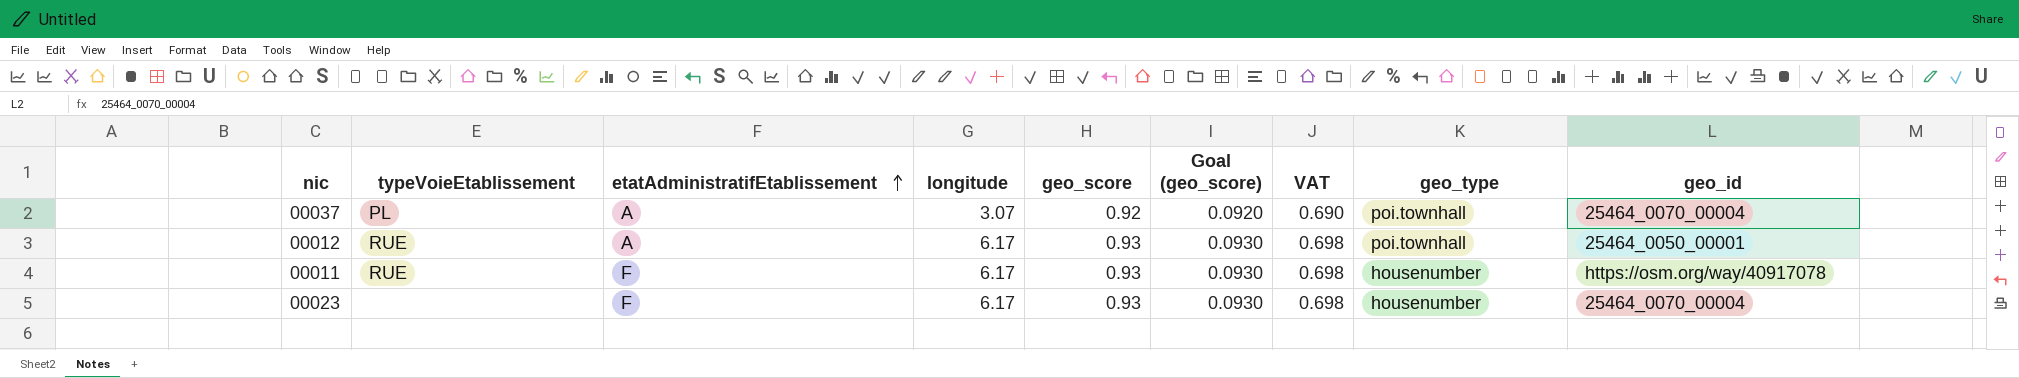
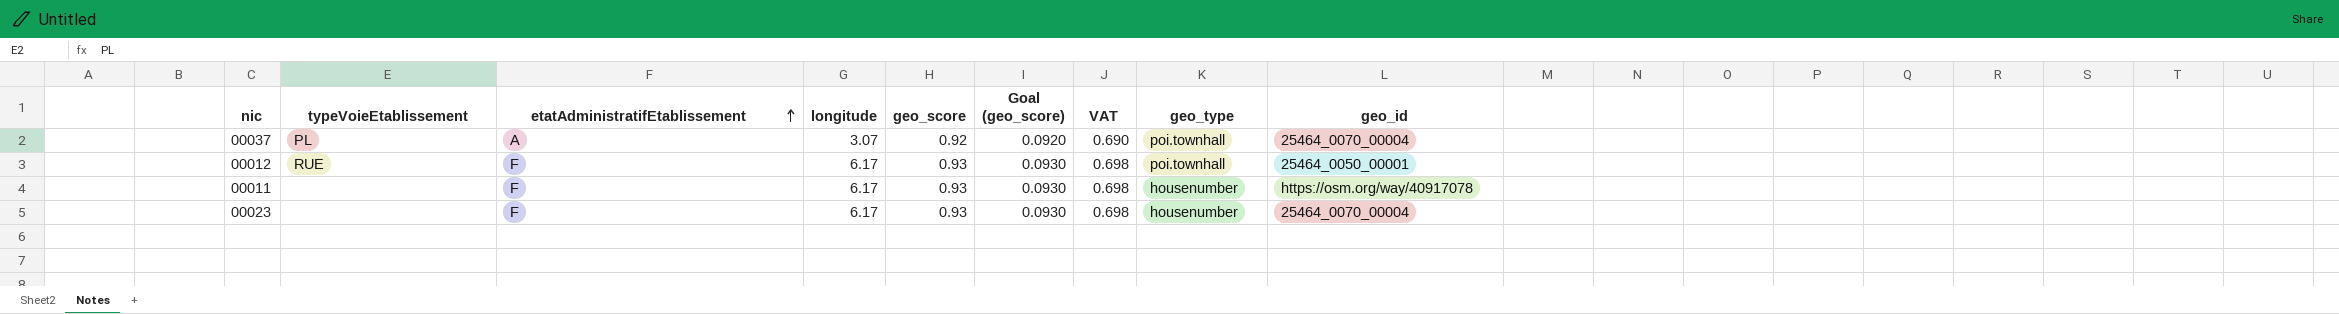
00012 | etatAdministratifEtablissement: A -> F
00011 | typeVoieEtablissement: RUE -> none

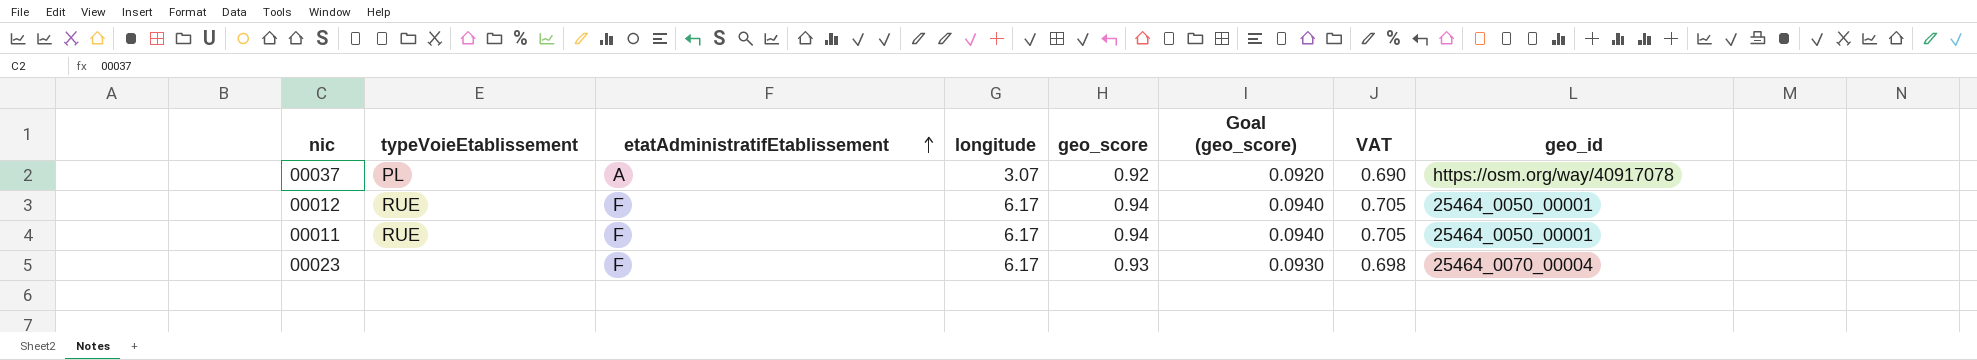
column geo_type | position: 8 -> none
00037 | geo_id: 25464_0070_00004 -> https://osm.org/way/40917078
00012 | geo_score: 0.93 -> 0.94
00012 | Goal (geo_score): 0.0930 -> 0.0940
00012 | VAT: 0.698 -> 0.705
00011 | typeVoieEtablissement: none -> RUE
00011 | geo_score: 0.93 -> 0.94
00011 | Goal (geo_score): 0.0930 -> 0.0940
00011 | VAT: 0.698 -> 0.705
00011 | geo_id: https://osm.org/way/40917078 -> 25464_0050_00001

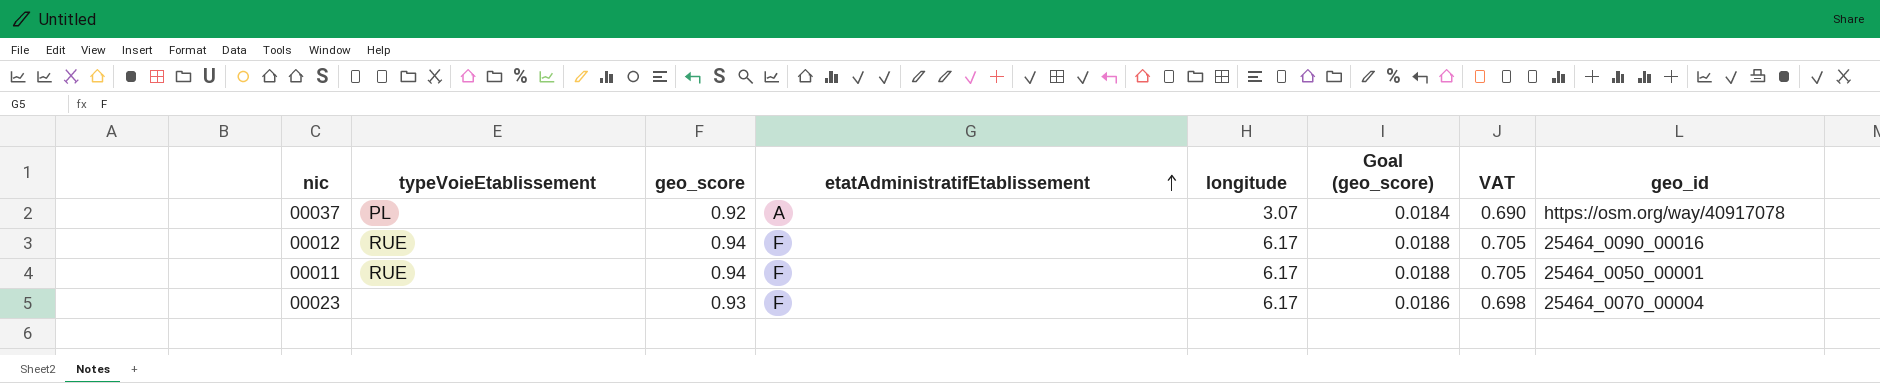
column geo_score | position: 5 -> 3
column Goal (geo_score) | formula: [geo_score] * 0.1 -> [geo_score] * 0.02
00012 | geo_id: 25464_0050_00001 -> 25464_0090_00016

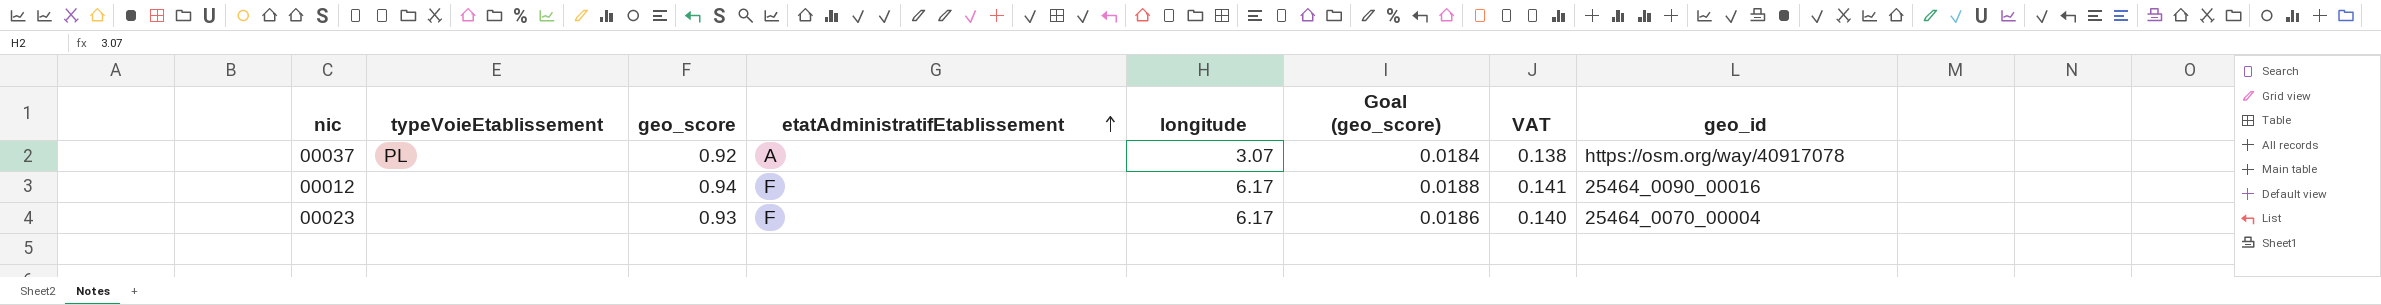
column VAT | formula: [geo_score] * 0.75 -> [geo_score] * 0.15
row 00011: RUE | 0.94 | F | 6.17 | 0.0188 | 0.705 | 25464_0050_00001 -> none
00012 | typeVoieEtablissement: RUE -> none

